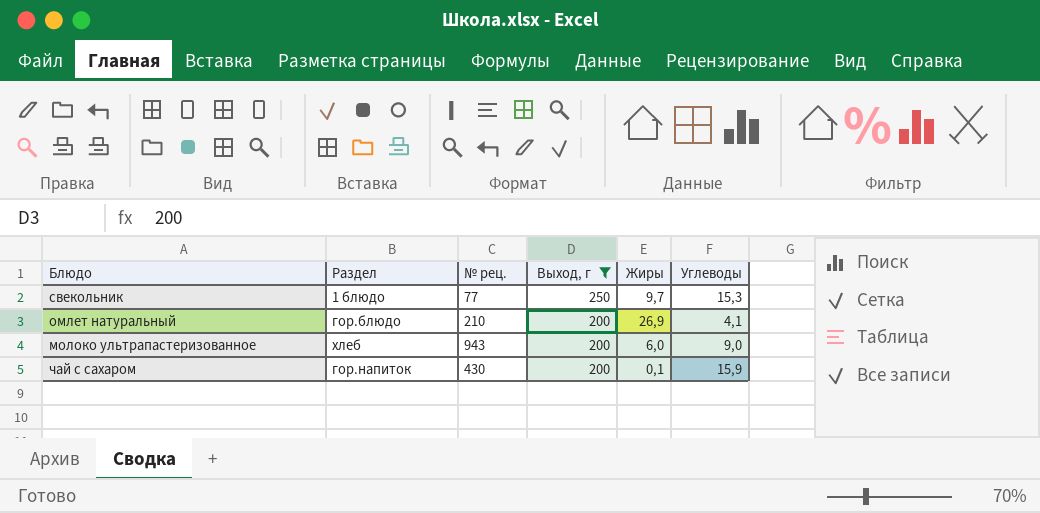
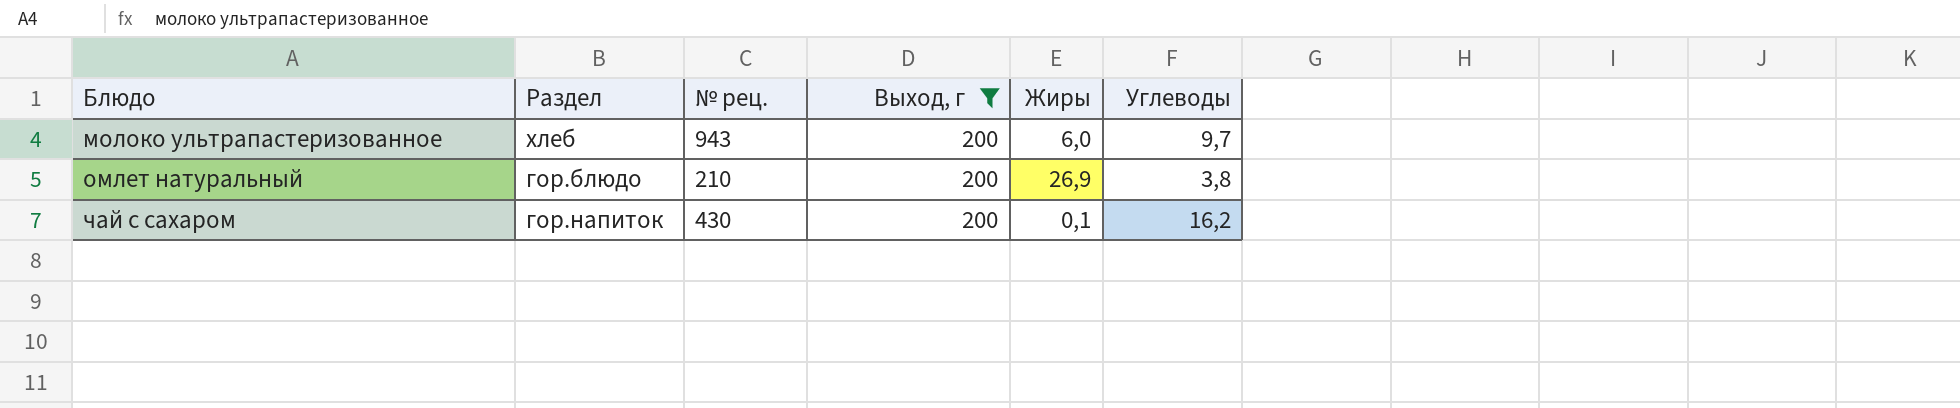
row order: Выход, г descending -> Блюдо ascending
row свекольник: 1 блюдо | 77 | 250 | 9,7 | 15,3 -> none
молоко ультрапастеризованное | Углеводы: 9,0 -> 9,7
омлет натуральный | Углеводы: 4,1 -> 3,8
чай с сахаром | Углеводы: 15,9 -> 16,2

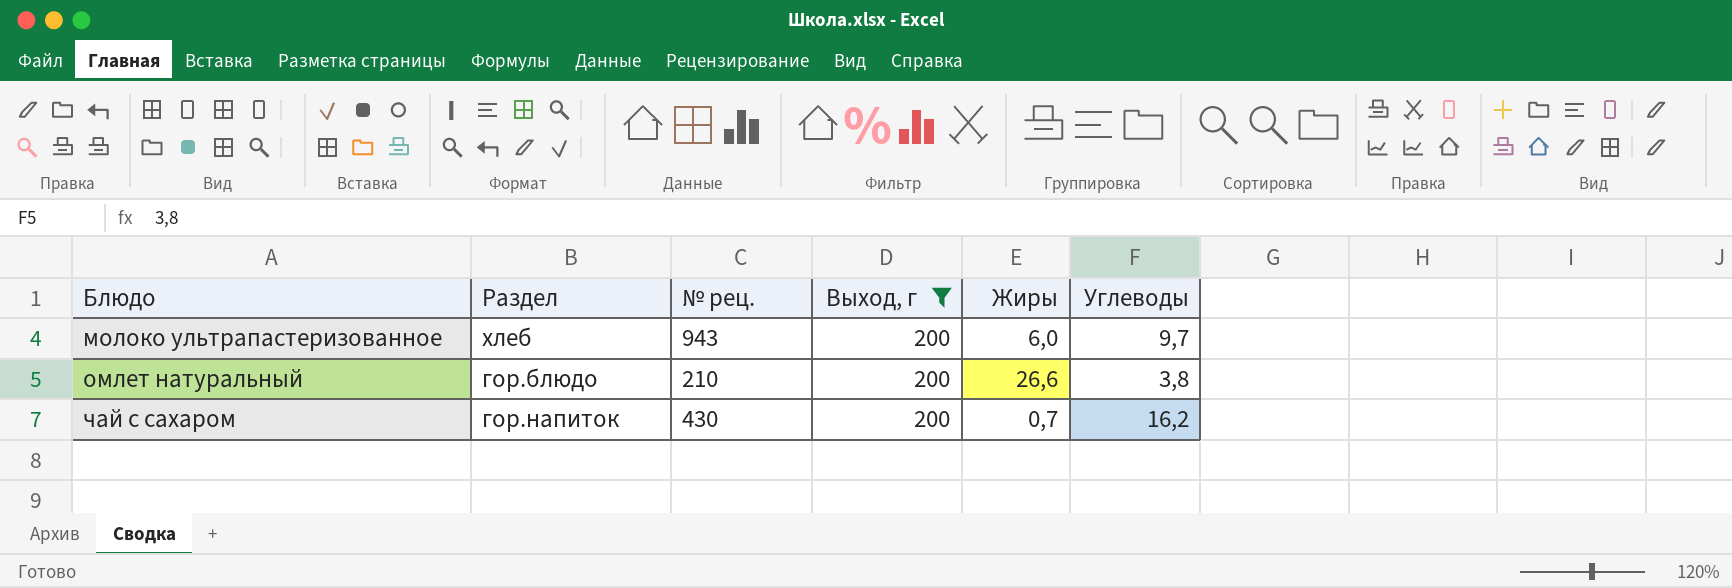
омлет натуральный | Жиры: 26,9 -> 26,6
чай с сахаром | Жиры: 0,1 -> 0,7

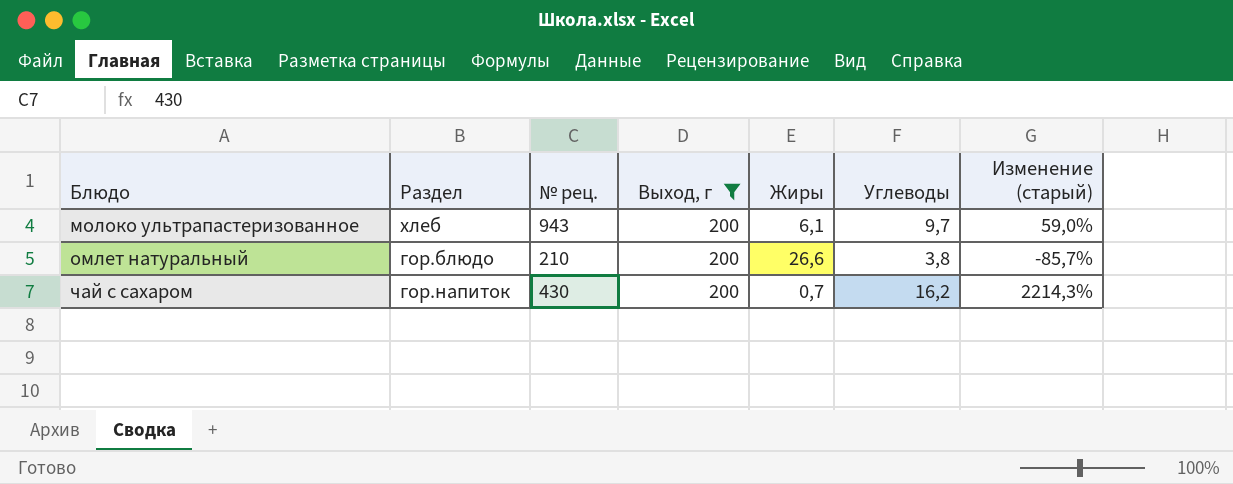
column Изменение (старый) | formula: none -> ([Углеводы] - [Жиры]) / [Жиры]
молоко ультрапастеризованное | Жиры: 6,0 -> 6,1

